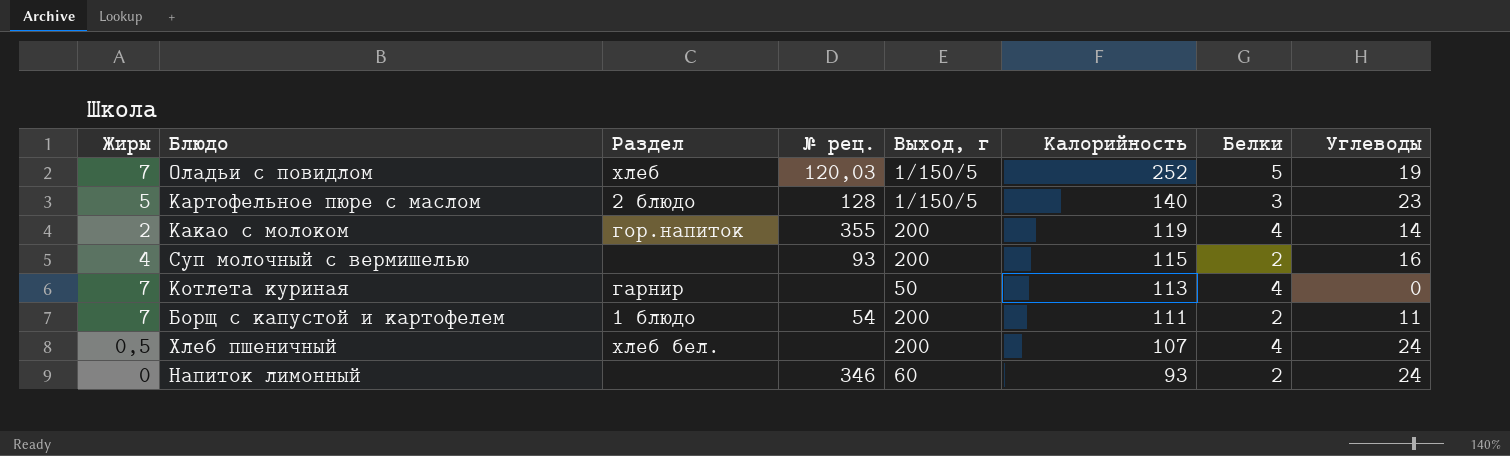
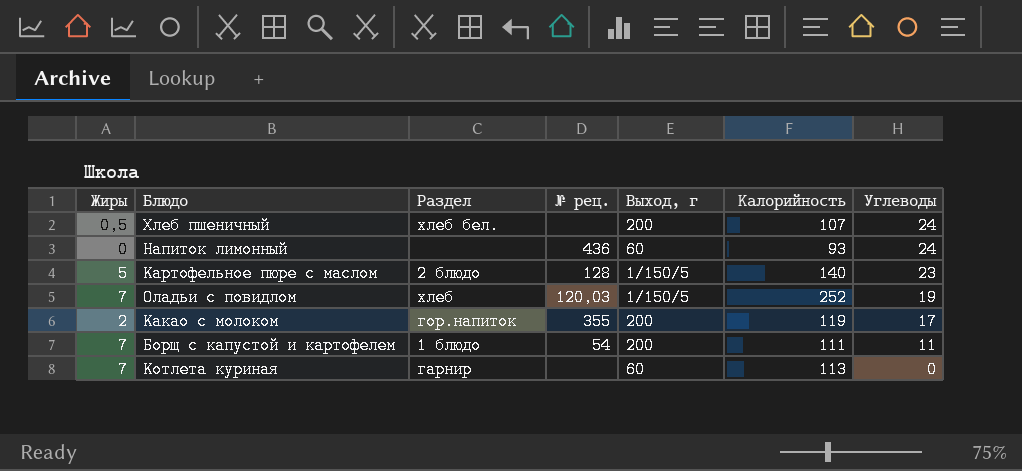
row order: Калорийность descending -> Углеводы descending
column Белки | position: 7 -> none
row Суп молочный с вермишелью: 4 | none | 93 | 200 | 115 | 2 | 16 -> none
Напиток лимонный | № рец.: 346 -> 436
Какао с молоком | Углеводы: 14 -> 17
Котлета куриная | Выход, г: 50 -> 60

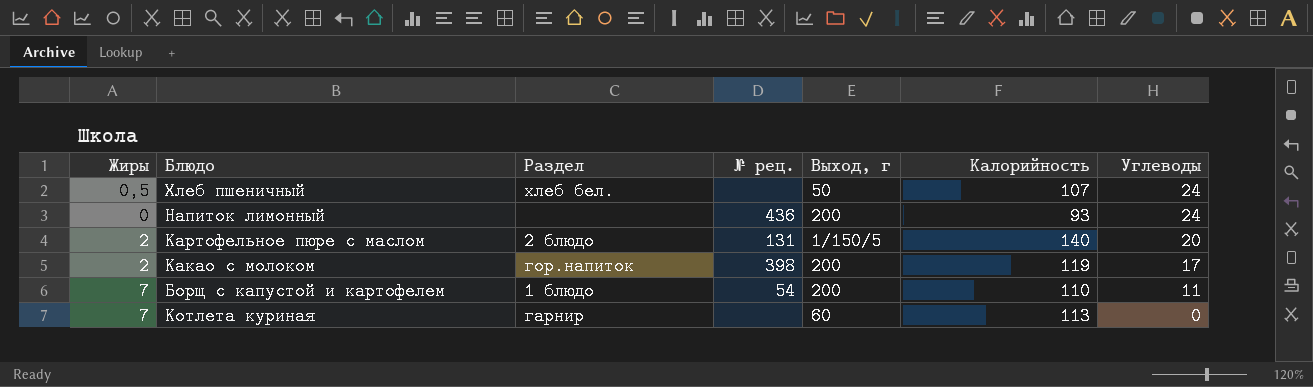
row Оладьи с повидлом: 7 | хлеб | 120,03 | 1/150/5 | 252 | 19 -> none
Хлеб пшеничный | Выход, г: 200 -> 50
Напиток лимонный | Выход, г: 60 -> 200
Картофельное пюре с маслом | Жиры: 5 -> 2
Картофельное пюре с маслом | № рец.: 128 -> 131
Картофельное пюре с маслом | Углеводы: 23 -> 20
Какао с молоком | № рец.: 355 -> 398
Борщ с капустой и картофелем | Калорийность: 111 -> 110

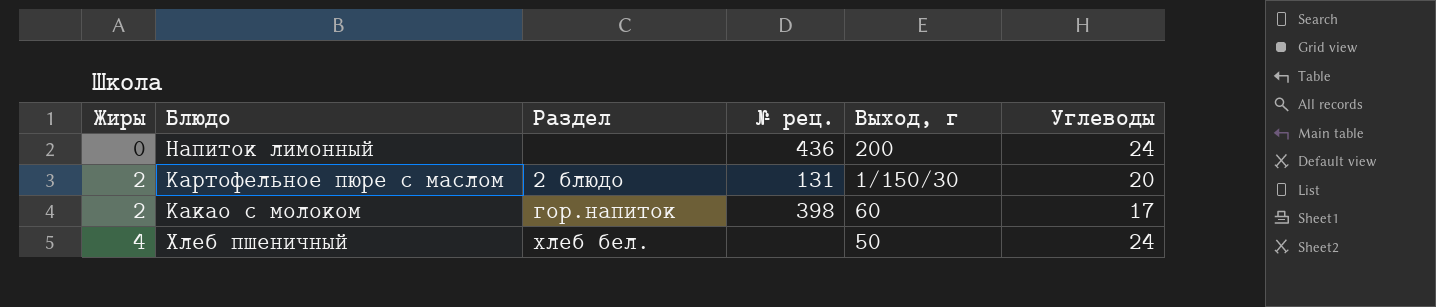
row order: Углеводы descending -> Жиры ascending
column Калорийность | position: 6 -> none
row Борщ с капустой и картофелем: 7 | 1 блюдо | 54 | 200 | 110 | 11 -> none
row Котлета куриная: 7 | гарнир | none | 60 | 113 | 0 -> none
Картофельное пюре с маслом | Выход, г: 1/150/5 -> 1/150/30
Какао с молоком | Выход, г: 200 -> 60
Хлеб пшеничный | Жиры: 0,5 -> 4

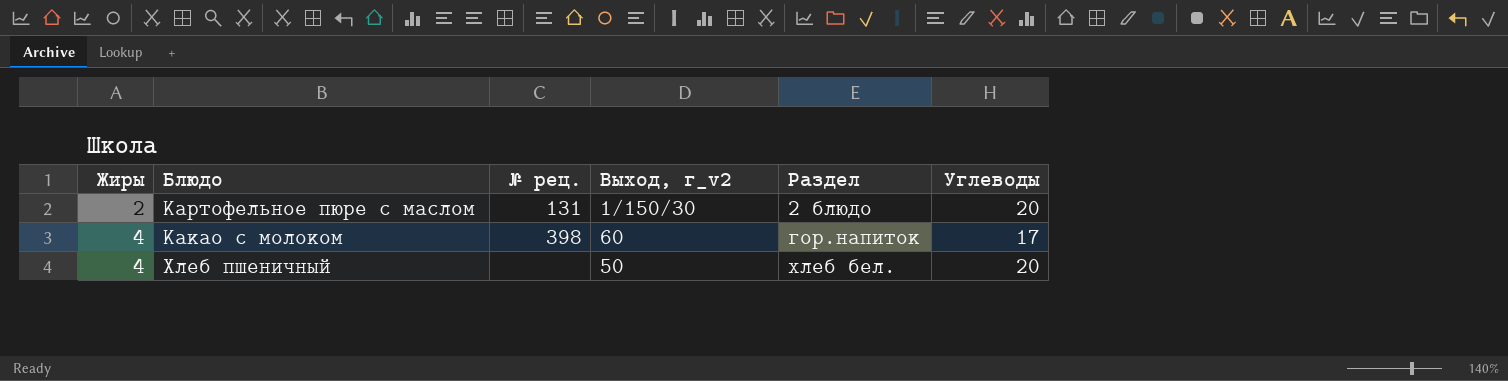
column name: Выход, г -> Выход, г_v2
column Раздел | position: 3 -> 5
row Напиток лимонный: 0 | none | 436 | 200 | 24 -> none
Какао с молоком | Жиры: 2 -> 4
Хлеб пшеничный | Углеводы: 24 -> 20

